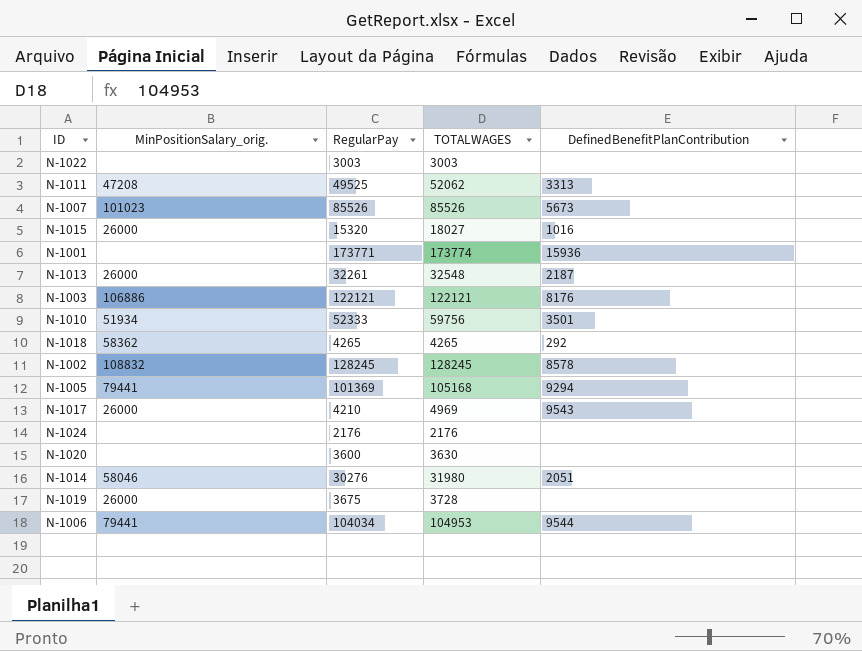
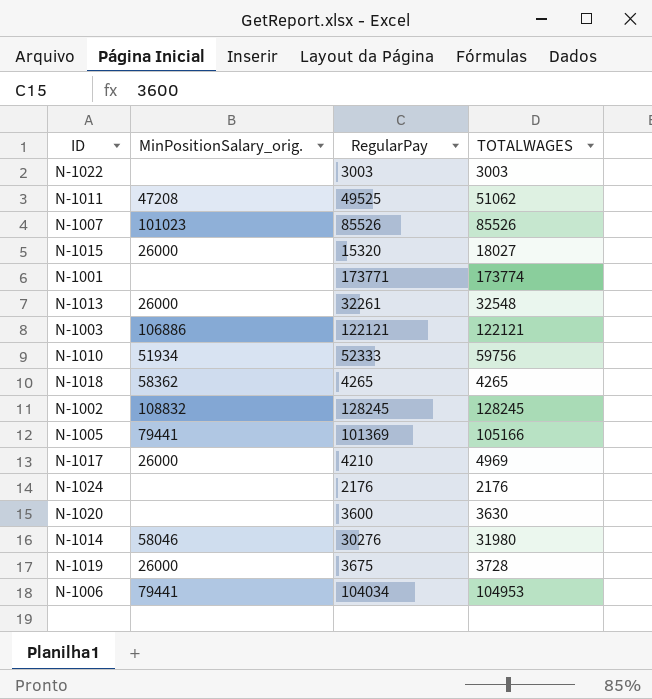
column DefinedBenefitPlanContribution | position: 5 -> none
N-1011 | TOTALWAGES: 52062 -> 51062
N-1005 | TOTALWAGES: 105168 -> 105166

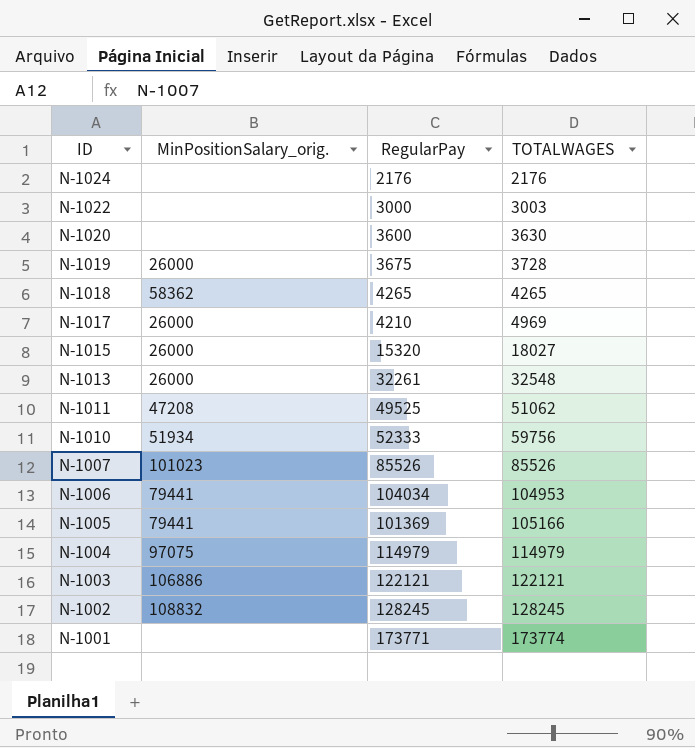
row order: none -> ID descending
row N-1014: 58046 | 30276 | 31980 -> none
N-1022 | RegularPay: 3003 -> 3000
row N-1004: none -> 97075 | 114979 | 114979

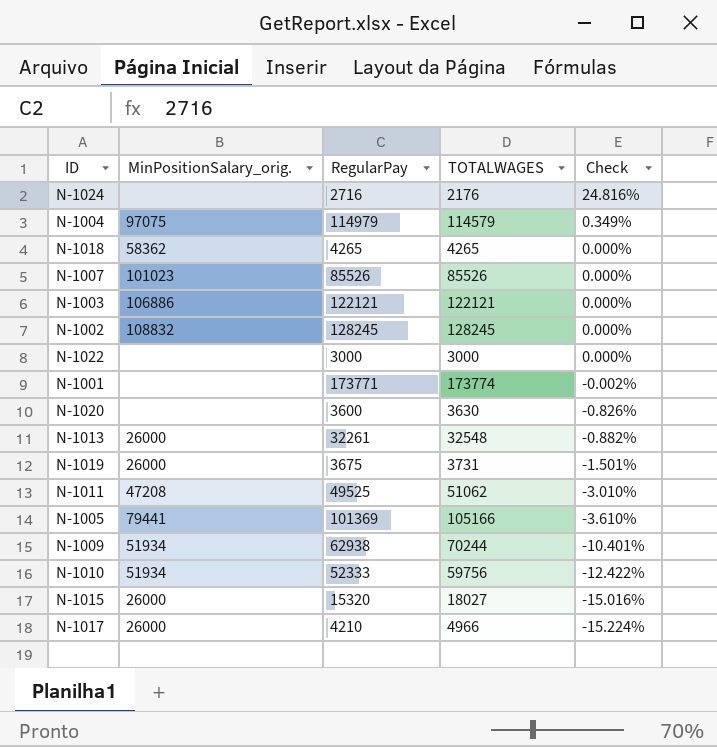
row order: ID descending -> Check descending
column Check | formula: none -> ([RegularPay] - [TOTALWAGES]) / [TOTALWAGES]
row N-1006: 79441 | 104034 | 104953 -> none
N-1024 | RegularPay: 2176 -> 2716
N-1004 | TOTALWAGES: 114979 -> 114579
N-1022 | TOTALWAGES: 3003 -> 3000
N-1019 | TOTALWAGES: 3728 -> 3731
row N-1009: none -> 51934 | 62938 | 70244 | -10.401%
N-1017 | TOTALWAGES: 4969 -> 4966

